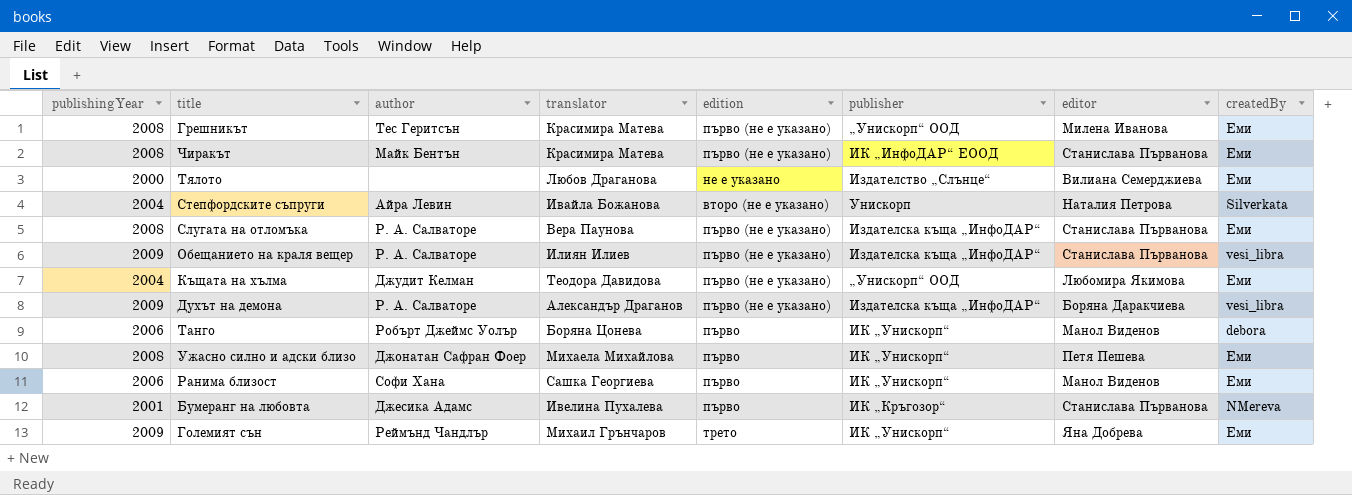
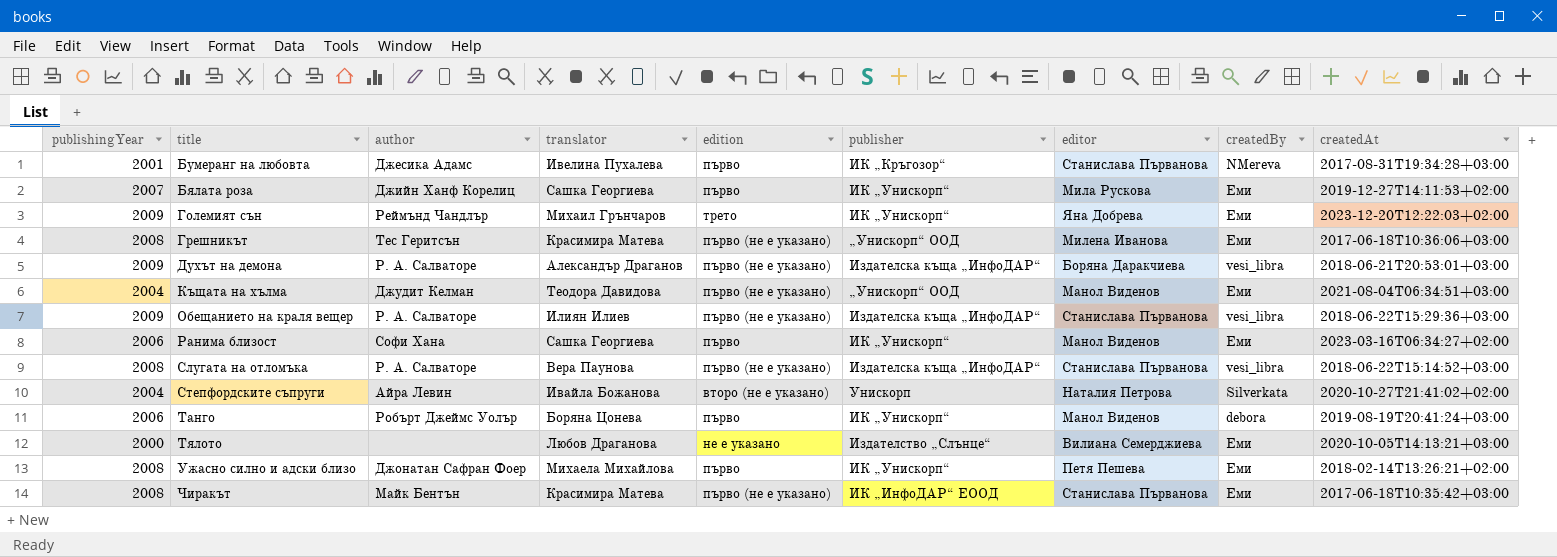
row order: none -> title ascending
column createdAt | position: none -> 9
row Бялата роза: none -> 2007 | Джийн Ханф Корелиц | Сашка Георгиева | първо | ИК „Унискорп“ | Мила Рускова | Еми | 2019-12-27T14:11:53+02:00
Къщата на хълма | editor: Любомира Якимова -> Манол Виденов
Слугата на отломъка | createdBy: Еми -> vesi_libra

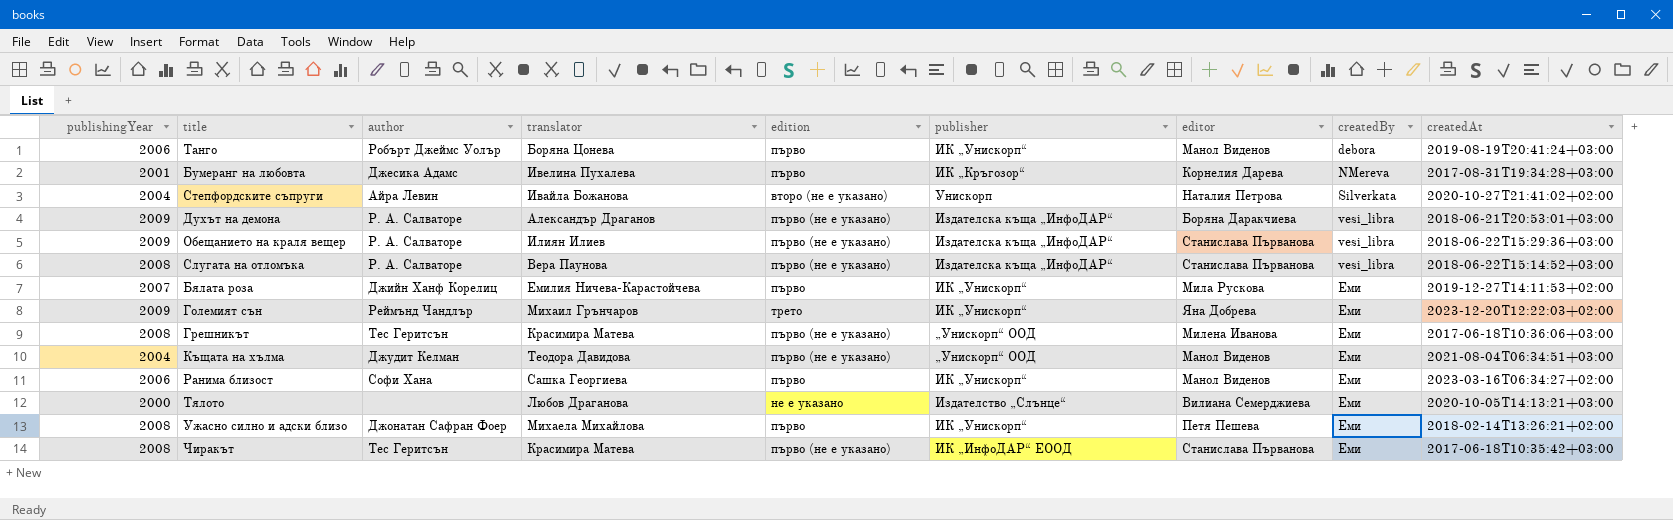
row order: title ascending -> createdBy ascending
Бумеранг на любовта | editor: Станислава Първанова -> Корнелия Дарева
Бялата роза | translator: Сашка Георгиева -> Емилия Ничева-Карастойчева
Чиракът | author: Майк Бентън -> Тес Геритсън

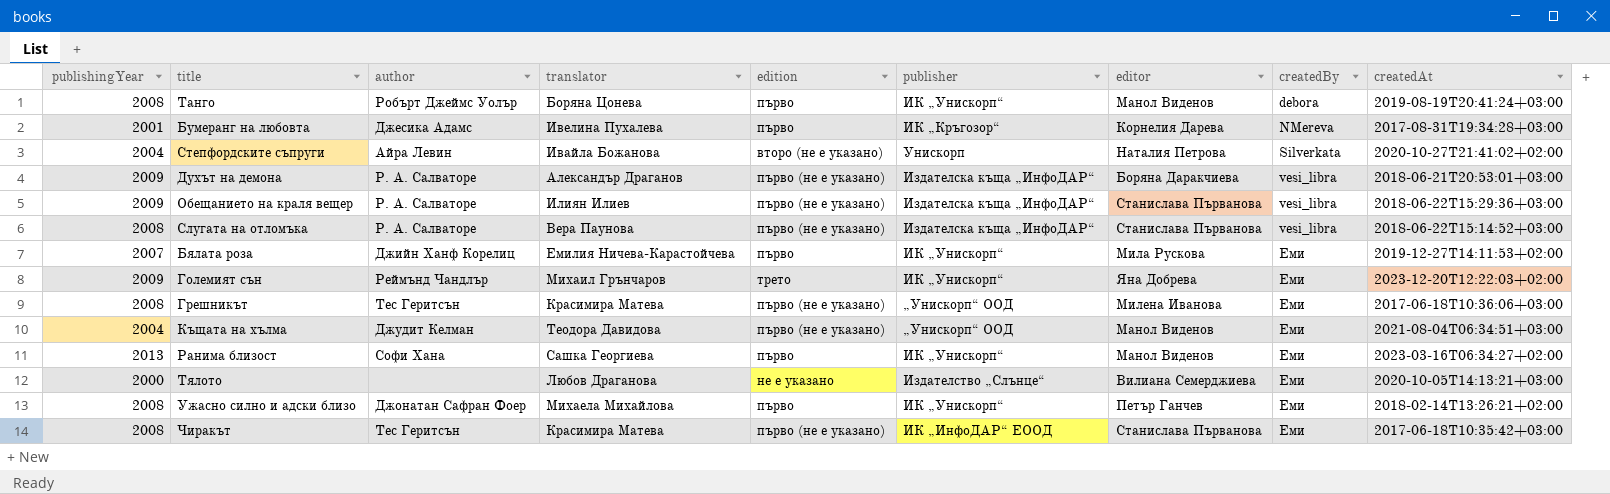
Танго | publishingYear: 2006 -> 2008
Ранима близост | publishingYear: 2006 -> 2013
Ужасно силно и адски близо | editor: Петя Пешева -> Петър Ганчев

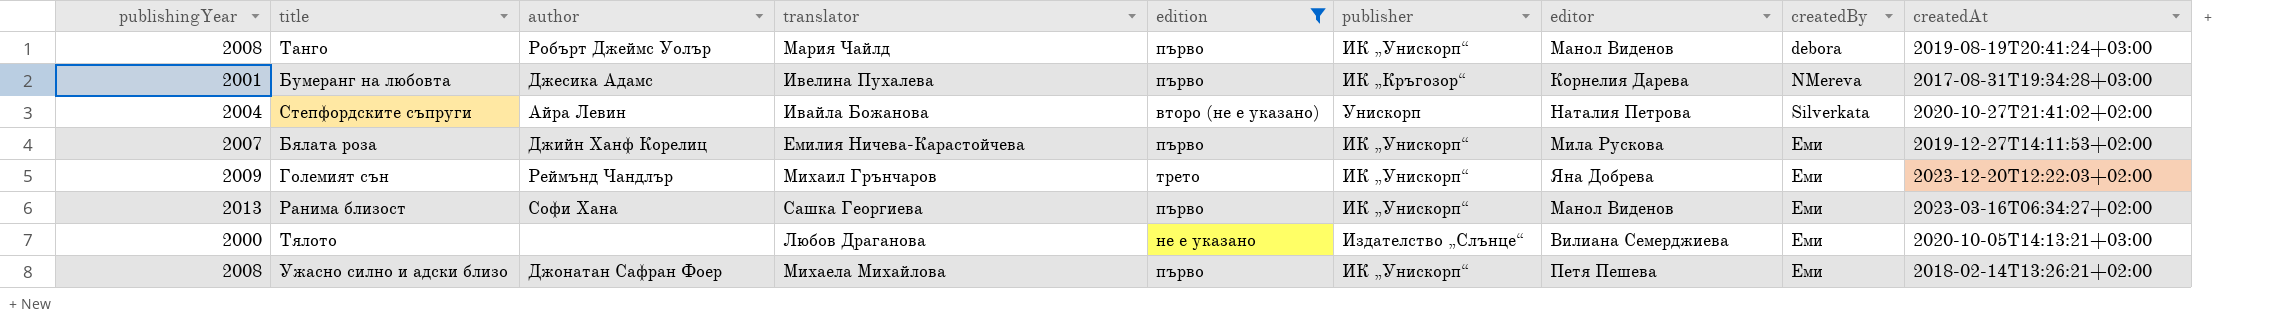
filter: none -> edition != първо (не е указано)
Танго | translator: Боряна Цонева -> Мария Чайлд
Ужасно силно и адски близо | editor: Петър Ганчев -> Петя Пешева

